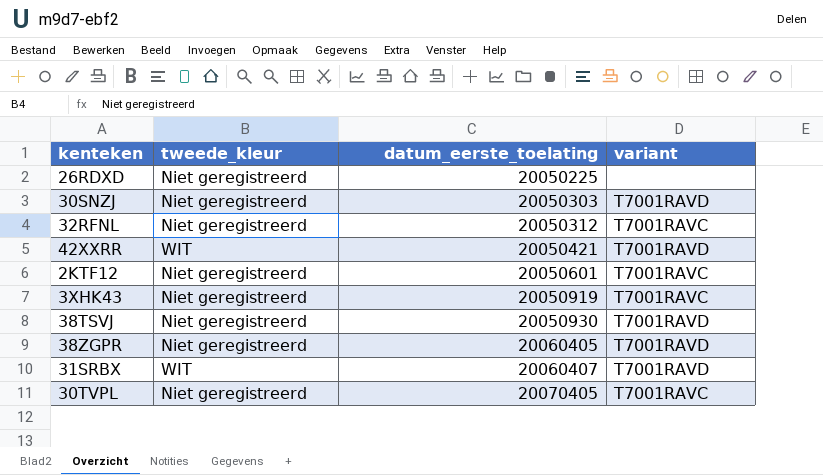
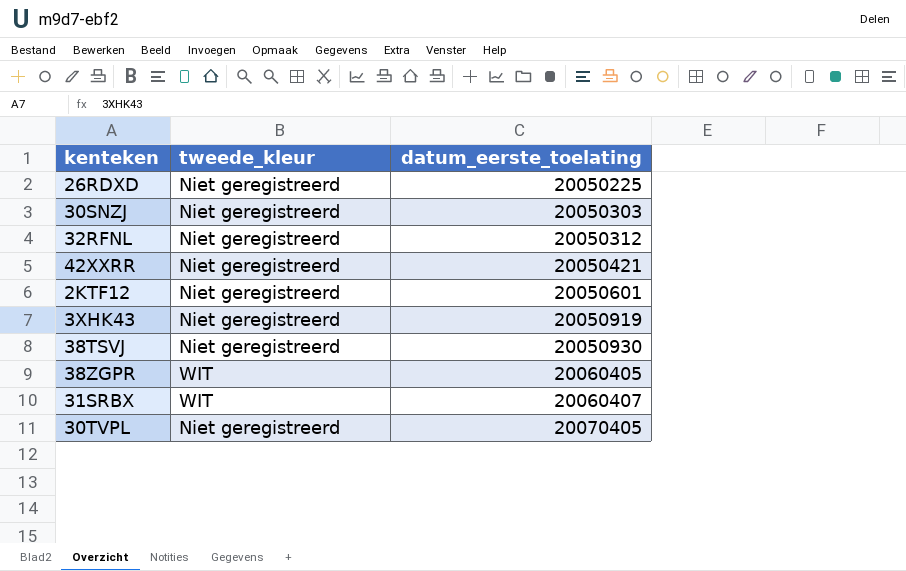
column variant | position: 4 -> none
42XXRR | tweede_kleur: WIT -> Niet geregistreerd
38ZGPR | tweede_kleur: Niet geregistreerd -> WIT

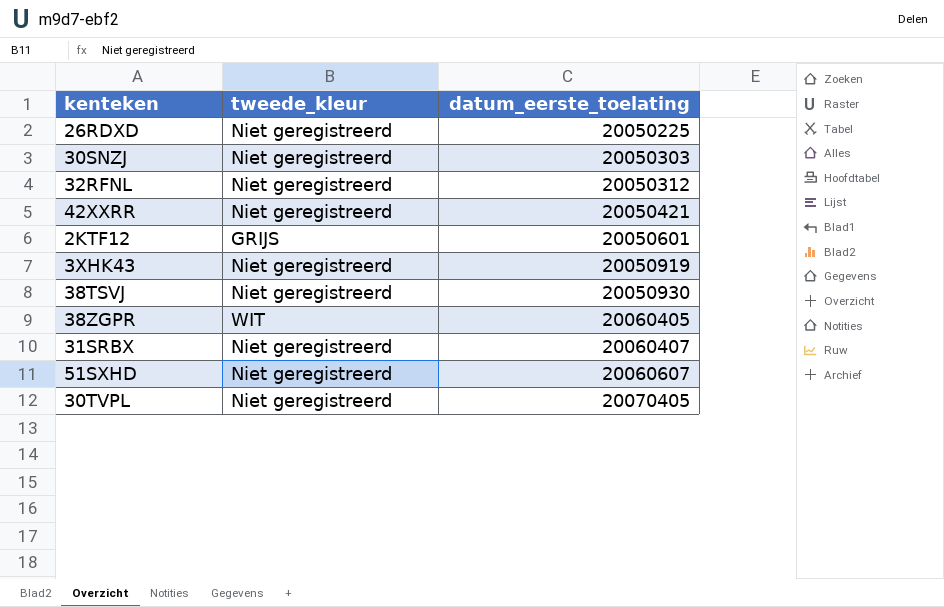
2KTF12 | tweede_kleur: Niet geregistreerd -> GRIJS
31SRBX | tweede_kleur: WIT -> Niet geregistreerd
row 51SXHD: none -> Niet geregistreerd | 20060607

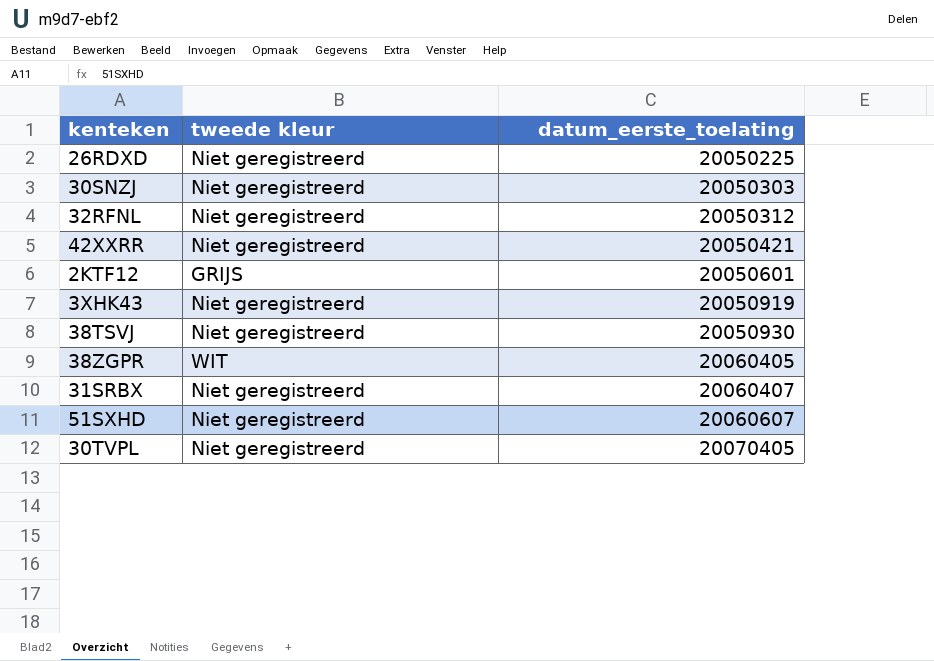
column name: tweede_kleur -> tweede kleur

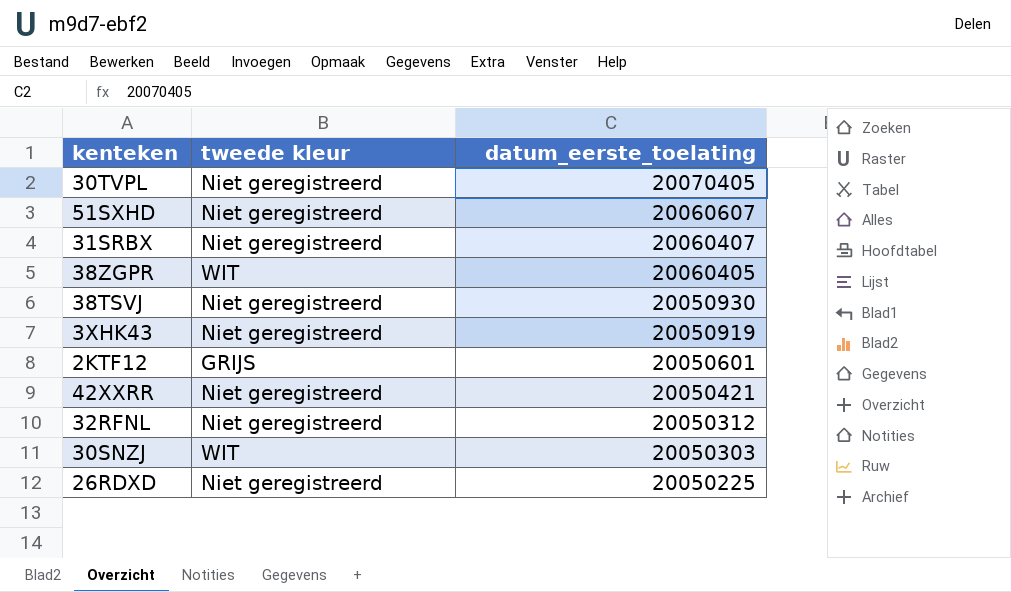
row order: datum_eerste_toelating ascending -> datum_eerste_toelating descending
30SNZJ | tweede kleur: Niet geregistreerd -> WIT

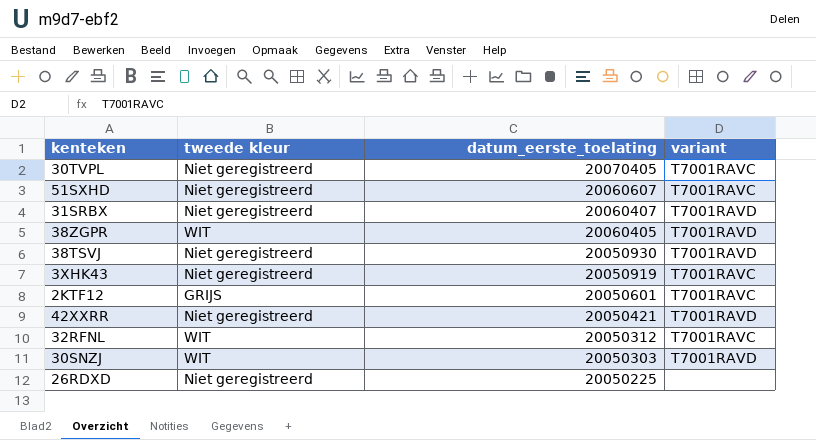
column variant | position: none -> 4
32RFNL | tweede kleur: Niet geregistreerd -> WIT

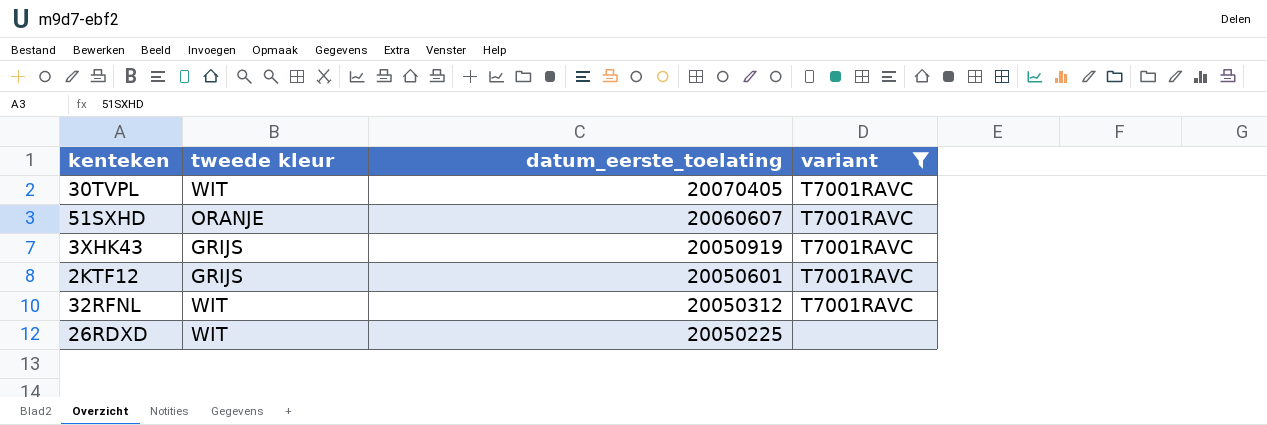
filter: none -> variant != T7001RAVD
30TVPL | tweede kleur: Niet geregistreerd -> WIT
51SXHD | tweede kleur: Niet geregistreerd -> ORANJE
3XHK43 | tweede kleur: Niet geregistreerd -> GRIJS
26RDXD | tweede kleur: Niet geregistreerd -> WIT

